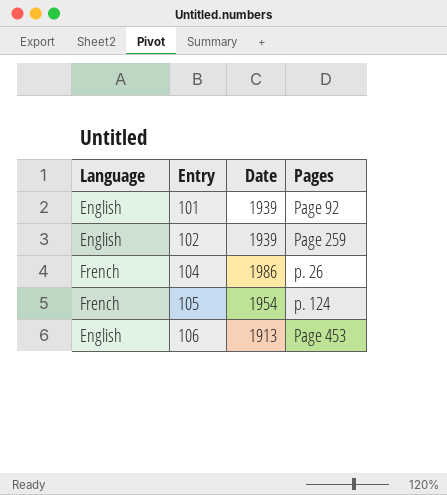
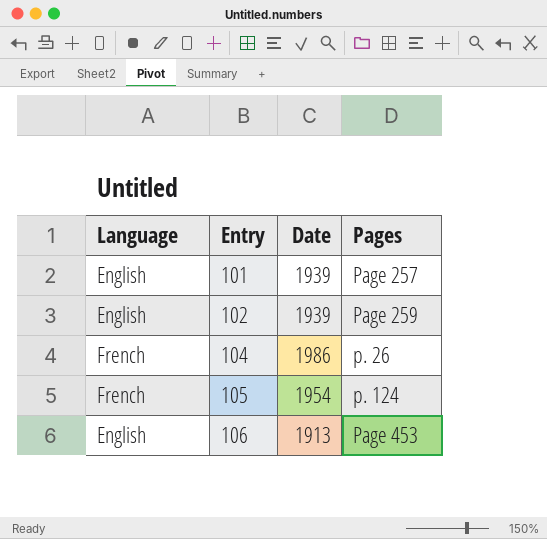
101 | Pages: Page 92 -> Page 257

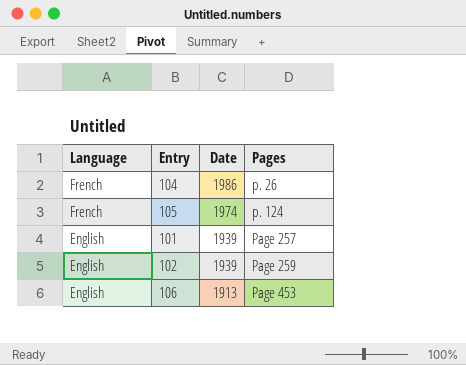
row order: Entry ascending -> Language descending
105 | Date: 1954 -> 1974

